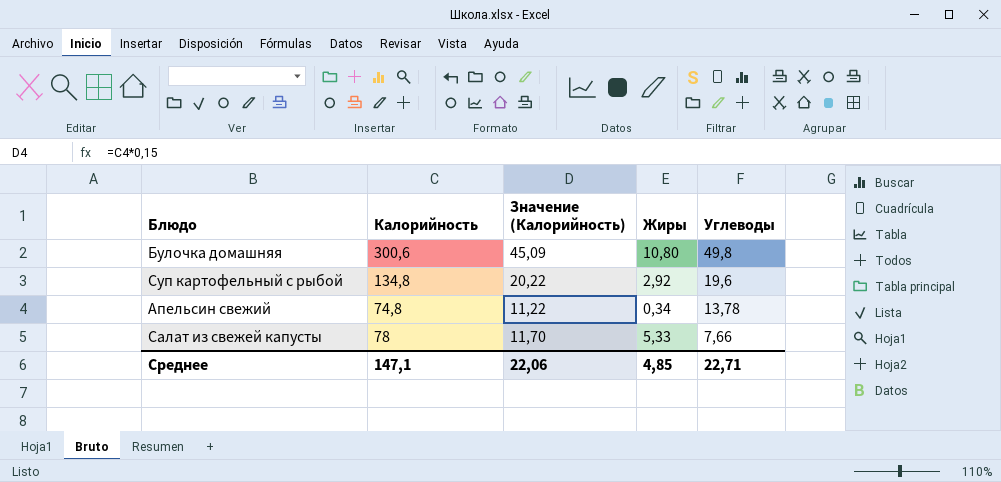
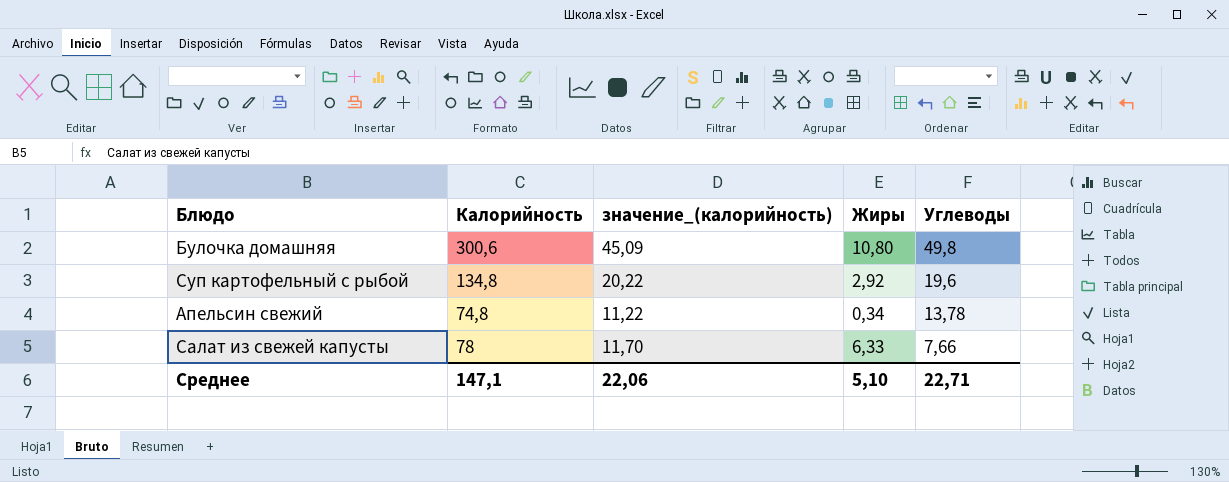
column name: Значение (Калорийность) -> значение_(калорийность)
Салат из свежей капусты | Жиры: 5,33 -> 6,33
Среднее | Жиры: 4,85 -> 5,10

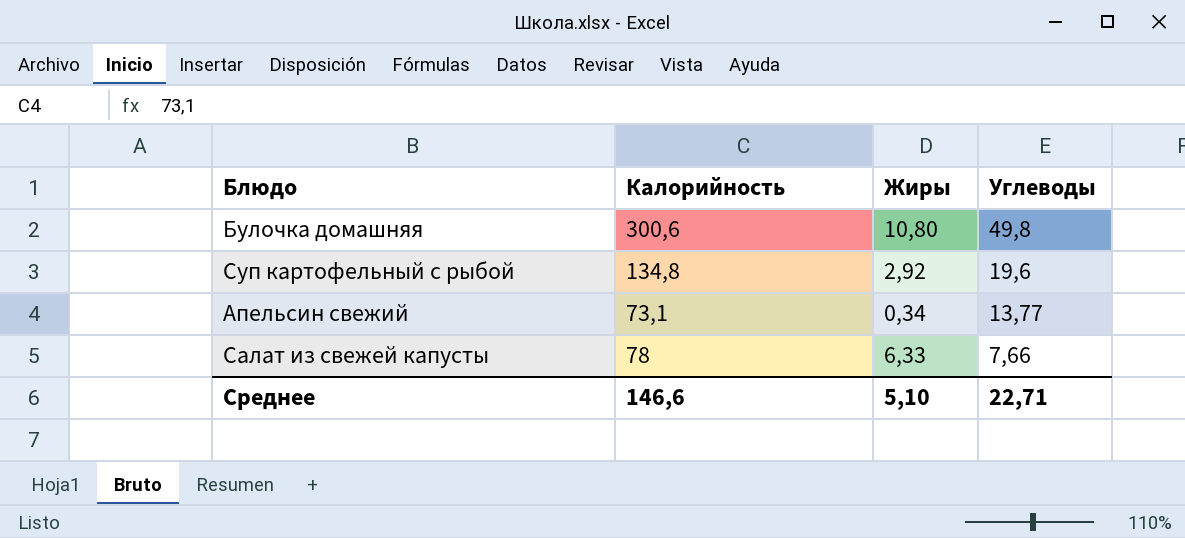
column значение_(калорийность) | formula: [Калорийность] * 0,15 -> none
Апельсин свежий | Калорийность: 74,8 -> 73,1
Апельсин свежий | Углеводы: 13,78 -> 13,77
Среднее | Калорийность: 147,1 -> 146,6

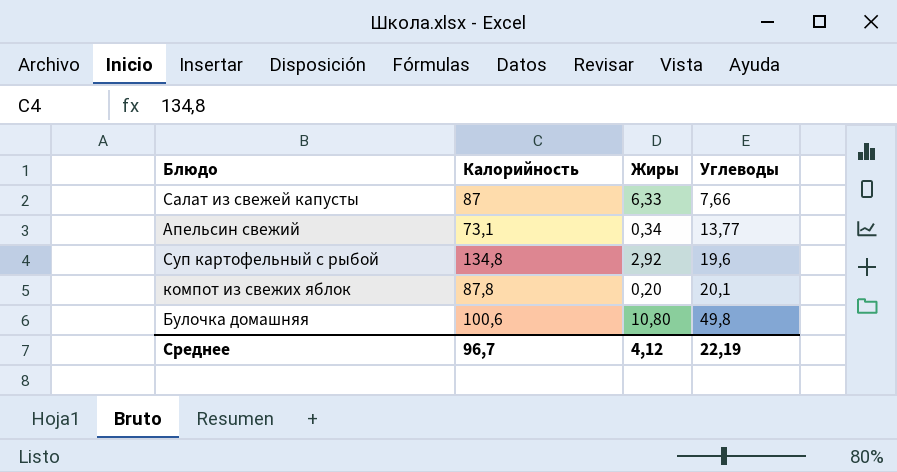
row order: Углеводы descending -> Углеводы ascending
Салат из свежей капусты | Калорийность: 78 -> 87
row компот из свежих яблок: none -> 87,8 | 0,20 | 20,1
Булочка домашняя | Калорийность: 300,6 -> 100,6
Среднее | Калорийность: 146,6 -> 96,7
Среднее | Жиры: 5,10 -> 4,12
Среднее | Углеводы: 22,71 -> 22,19

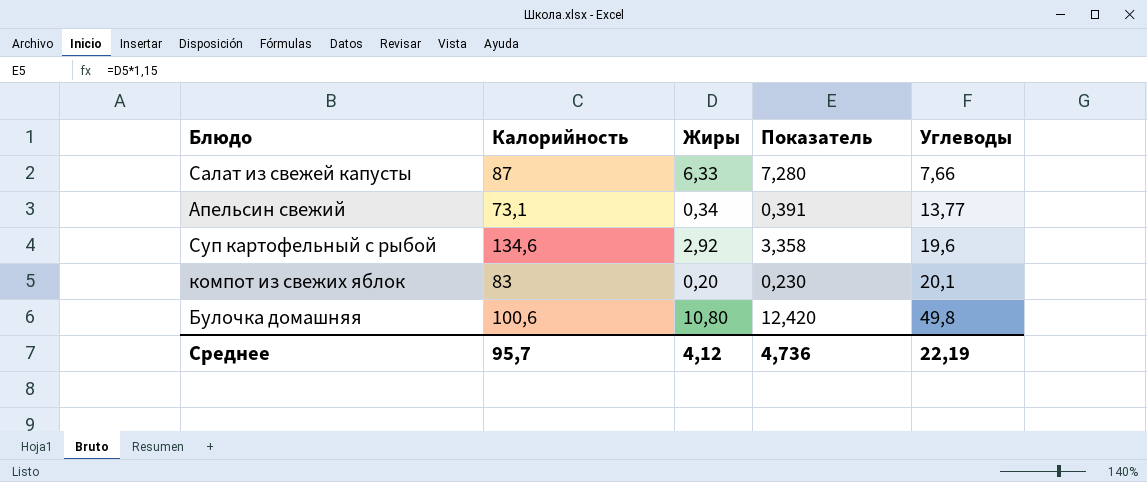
column Показатель | formula: none -> [Жиры] * 1,15
Суп картофельный с рыбой | Калорийность: 134,8 -> 134,6
компот из свежих яблок | Калорийность: 87,8 -> 83
Среднее | Калорийность: 96,7 -> 95,7

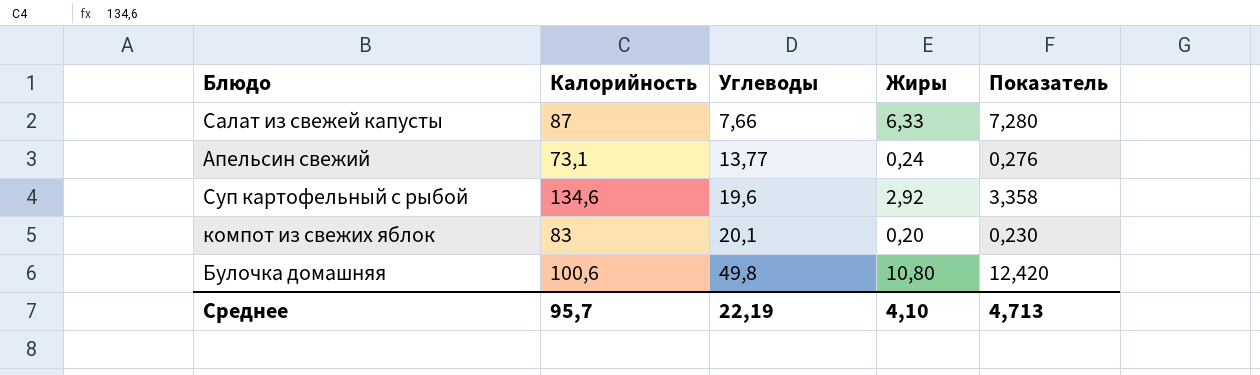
column Углеводы | position: 5 -> 3
Апельсин свежий | Жиры: 0,34 -> 0,24
Апельсин свежий | Показатель: 0,391 -> 0,276
Среднее | Жиры: 4,12 -> 4,10
Среднее | Показатель: 4,736 -> 4,713

